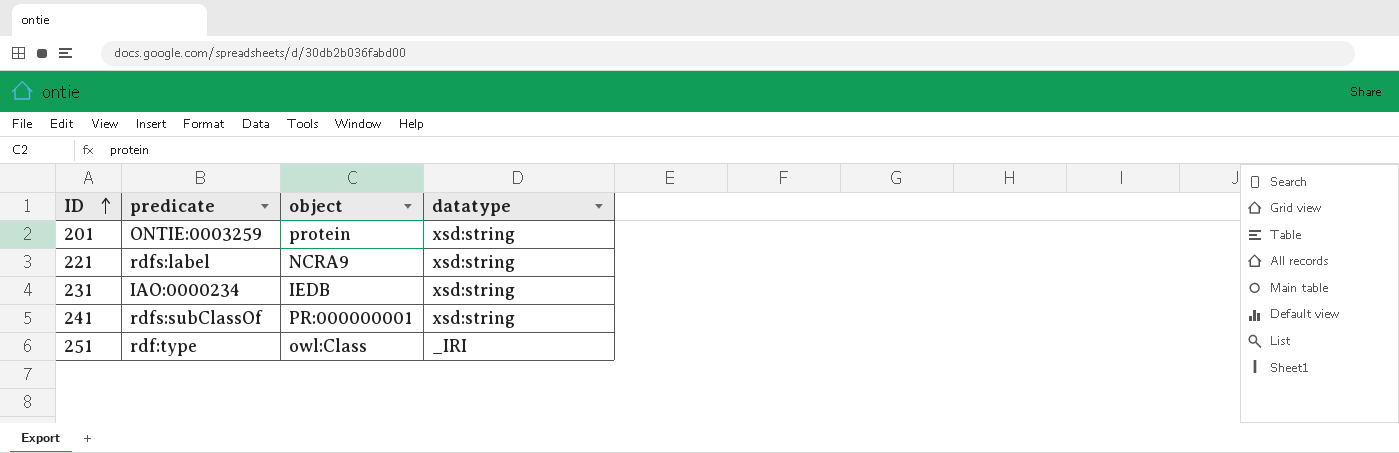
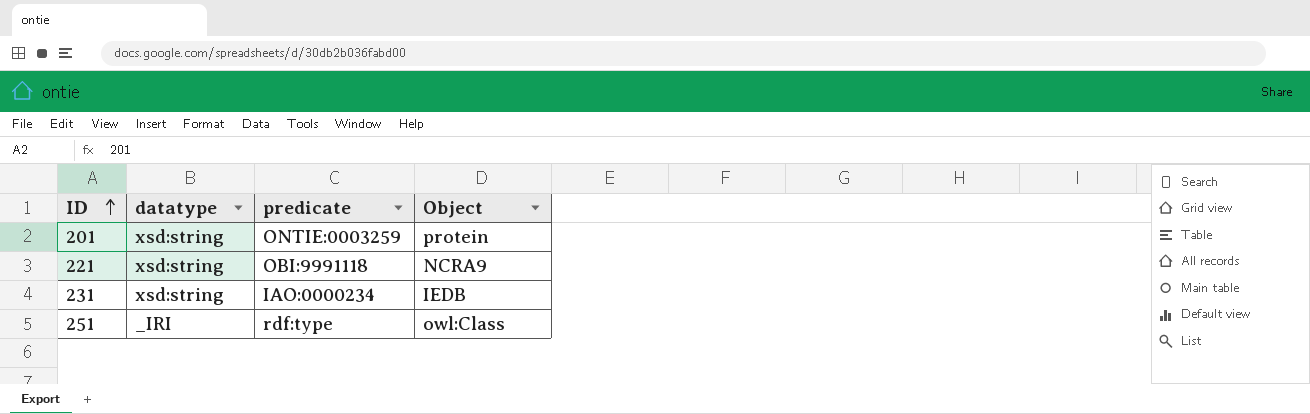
column datatype | position: 4 -> 2
column name: object -> Object
row 241: rdfs:subClassOf | PR:000000001 | xsd:string -> none
221 | predicate: rdfs:label -> OBI:9991118

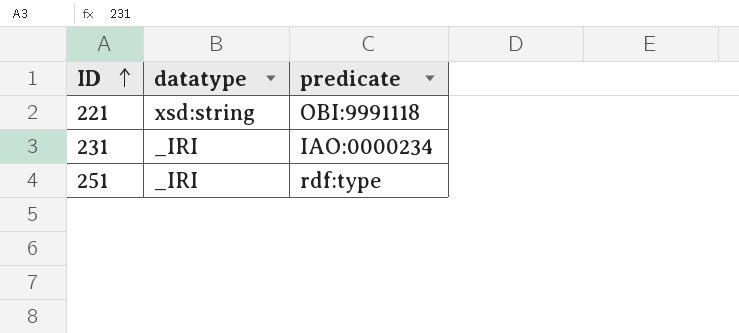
column Object | position: 4 -> none
row 201: xsd:string | ONTIE:0003259 | protein -> none
231 | datatype: xsd:string -> _IRI

